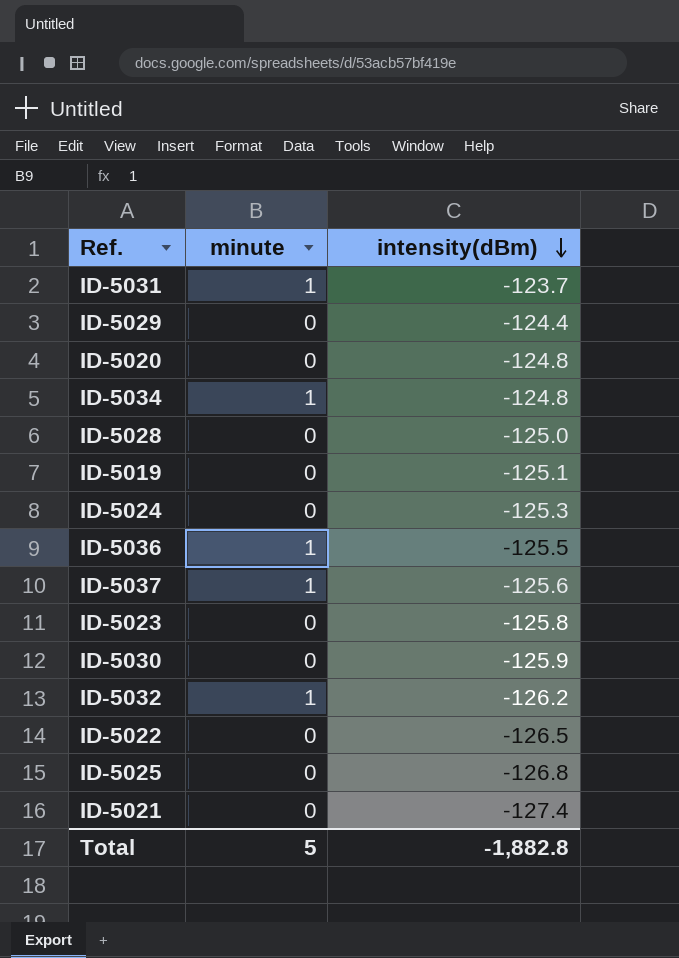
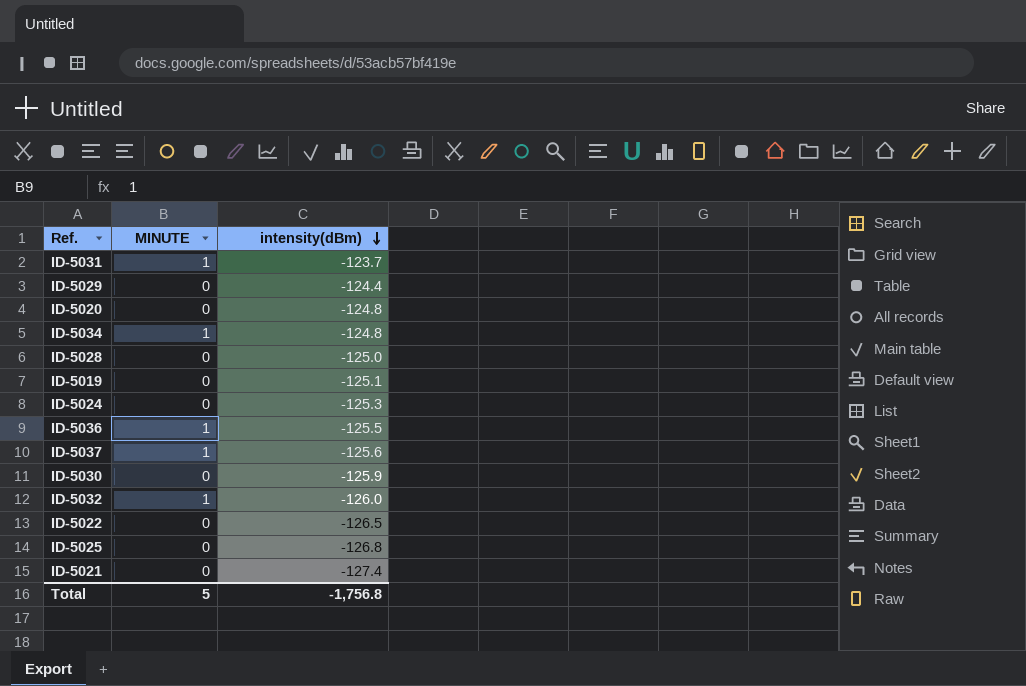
column name: minute -> MINUTE
row ID-5023: 0 | -125.8 -> none
ID-5032 | intensity(dBm): -126.2 -> -126.0
Total | intensity(dBm): -1,882.8 -> -1,756.8

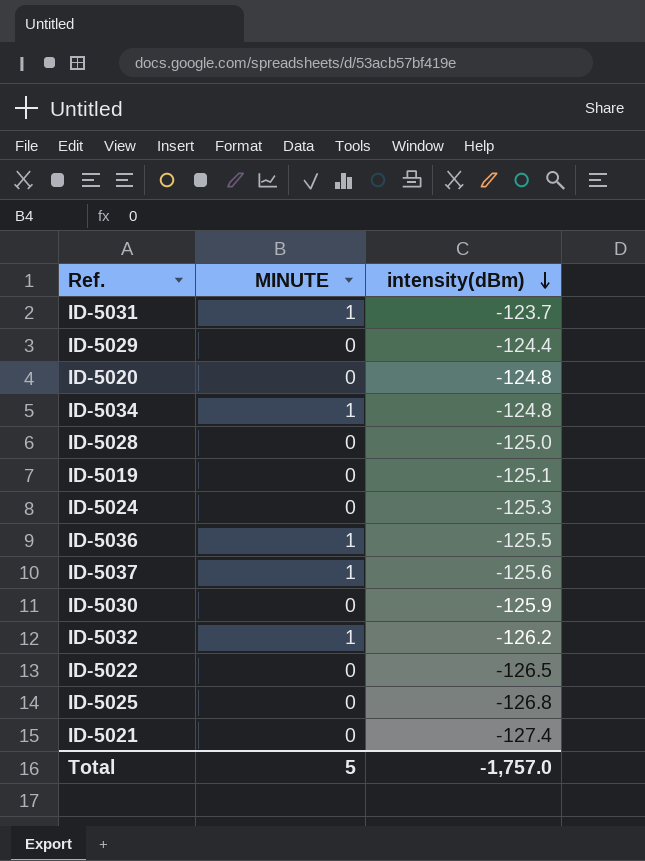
ID-5032 | intensity(dBm): -126.0 -> -126.2
Total | intensity(dBm): -1,756.8 -> -1,757.0

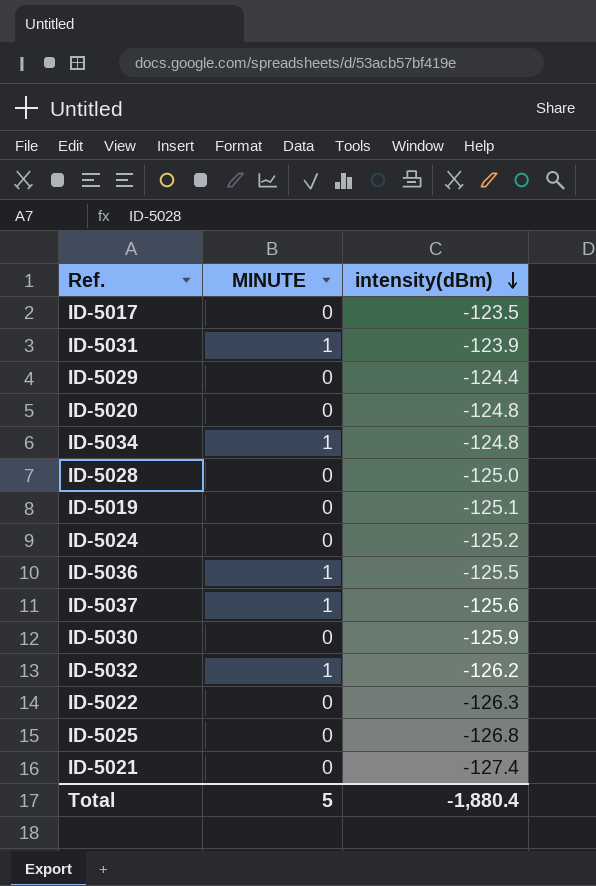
row ID-5017: none -> 0 | -123.5
ID-5031 | intensity(dBm): -123.7 -> -123.9
ID-5024 | intensity(dBm): -125.3 -> -125.2
ID-5022 | intensity(dBm): -126.5 -> -126.3
Total | intensity(dBm): -1,757.0 -> -1,880.4

